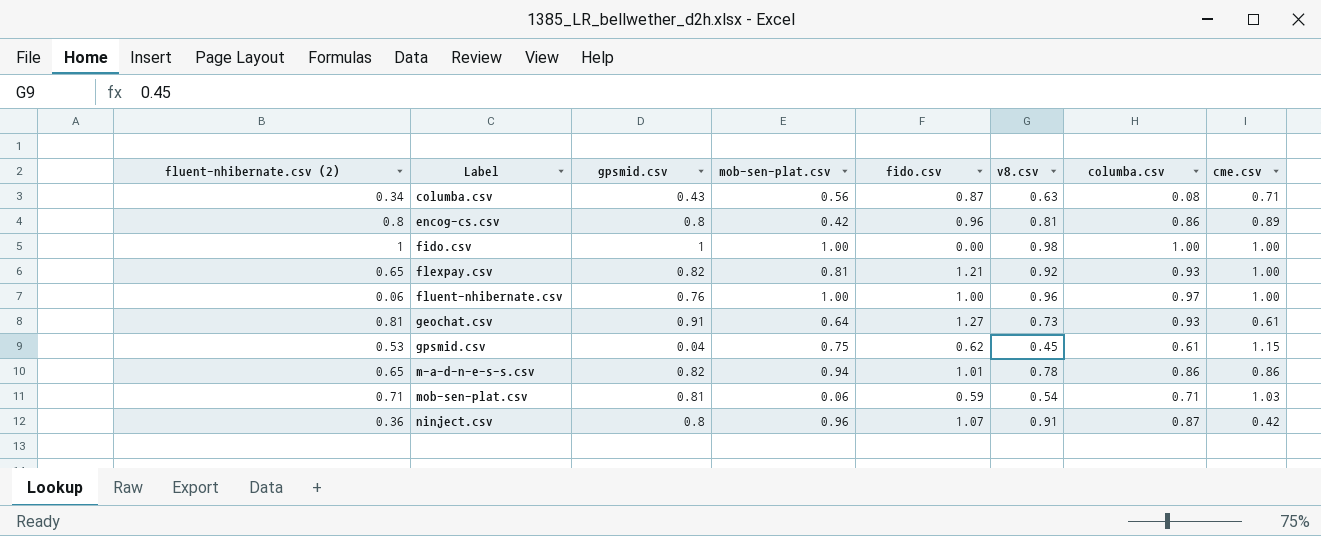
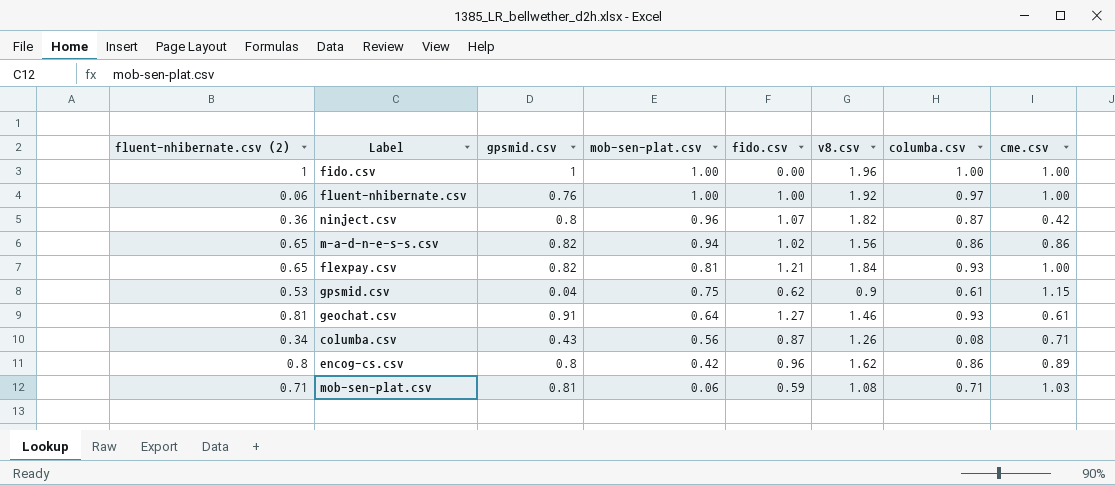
row order: Label ascending -> mob-sen-plat.csv descending
fido.csv | v8.csv: 0.98 -> 1.96
fluent-nhibernate.csv | v8.csv: 0.96 -> 1.92
ninject.csv | v8.csv: 0.91 -> 1.82
m-a-d-n-e-s-s.csv | fido.csv: 1.01 -> 1.02
m-a-d-n-e-s-s.csv | v8.csv: 0.78 -> 1.56
flexpay.csv | v8.csv: 0.92 -> 1.84
gpsmid.csv | v8.csv: 0.45 -> 0.9
geochat.csv | v8.csv: 0.73 -> 1.46
columba.csv | v8.csv: 0.63 -> 1.26
encog-cs.csv | v8.csv: 0.81 -> 1.62
mob-sen-plat.csv | v8.csv: 0.54 -> 1.08

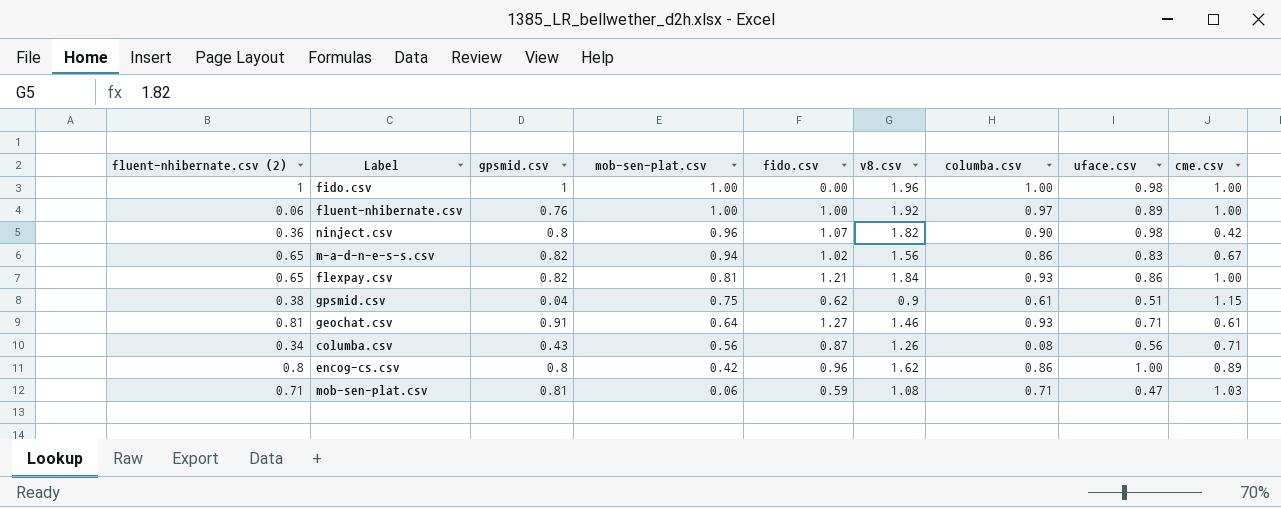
column uface.csv | position: none -> 8
ninject.csv | columba.csv: 0.87 -> 0.90
m-a-d-n-e-s-s.csv | cme.csv: 0.86 -> 0.67
gpsmid.csv | fluent-nhibernate.csv (2): 0.53 -> 0.38

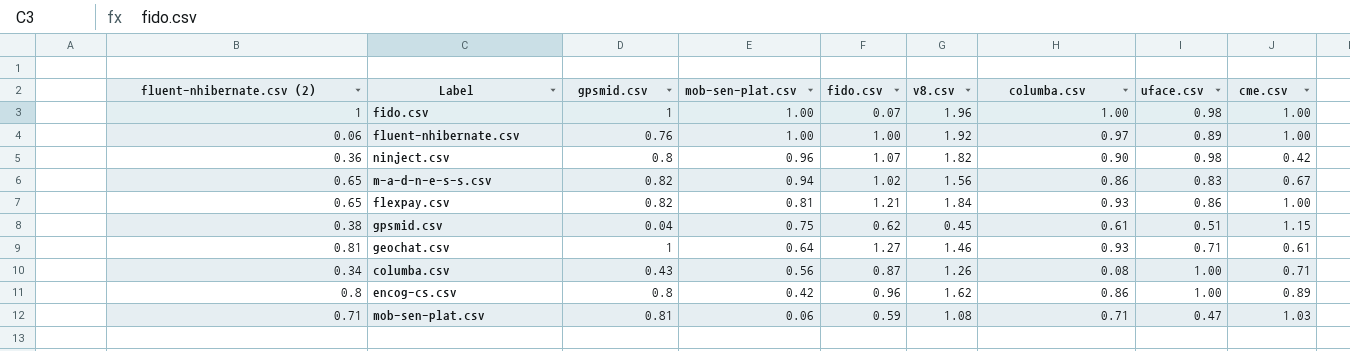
fido.csv | fido.csv: 0.00 -> 0.07
gpsmid.csv | v8.csv: 0.9 -> 0.45
geochat.csv | gpsmid.csv: 0.91 -> 1
columba.csv | uface.csv: 0.56 -> 1.00

